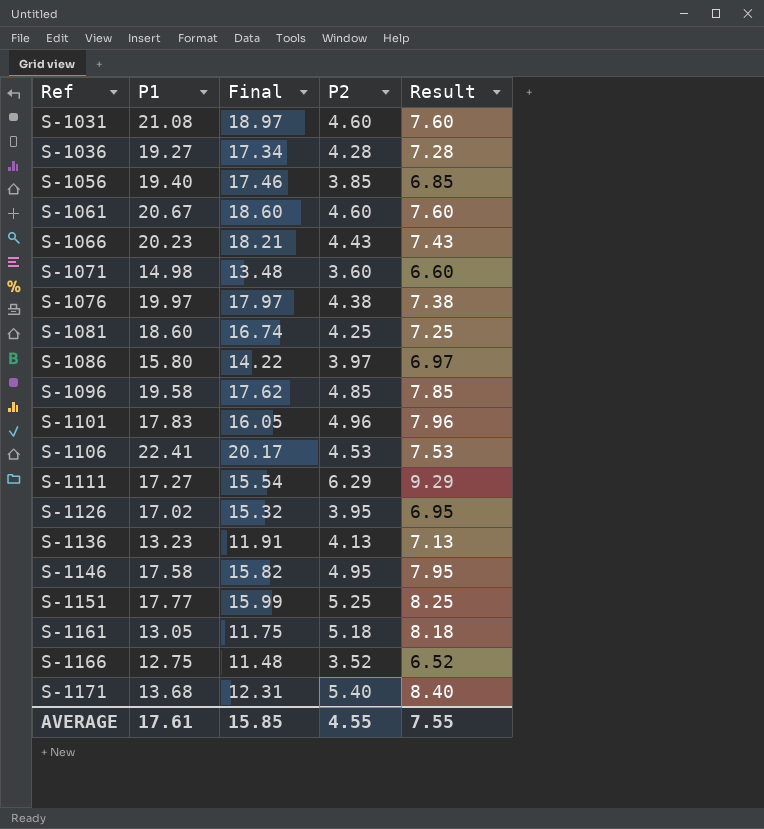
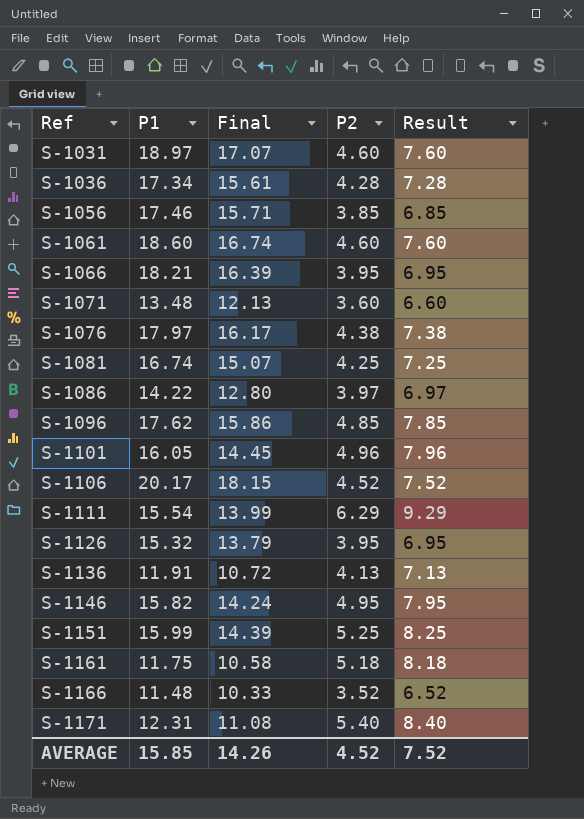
S-1031 | P1: 21.08 -> 18.97
S-1031 | Final: 18.97 -> 17.07
S-1036 | P1: 19.27 -> 17.34
S-1036 | Final: 17.34 -> 15.61
S-1056 | P1: 19.40 -> 17.46
S-1056 | Final: 17.46 -> 15.71
S-1061 | P1: 20.67 -> 18.60
S-1061 | Final: 18.60 -> 16.74
S-1066 | P1: 20.23 -> 18.21
S-1066 | Final: 18.21 -> 16.39
S-1066 | P2: 4.43 -> 3.95
S-1066 | Result: 7.43 -> 6.95
S-1071 | P1: 14.98 -> 13.48
S-1071 | Final: 13.48 -> 12.13
S-1076 | P1: 19.97 -> 17.97
S-1076 | Final: 17.97 -> 16.17
S-1081 | P1: 18.60 -> 16.74
S-1081 | Final: 16.74 -> 15.07
S-1086 | P1: 15.80 -> 14.22
S-1086 | Final: 14.22 -> 12.80
S-1096 | P1: 19.58 -> 17.62
S-1096 | Final: 17.62 -> 15.86
S-1101 | P1: 17.83 -> 16.05
S-1101 | Final: 16.05 -> 14.45
S-1106 | P1: 22.41 -> 20.17
S-1106 | Final: 20.17 -> 18.15
S-1106 | P2: 4.53 -> 4.52
S-1106 | Result: 7.53 -> 7.52
S-1111 | P1: 17.27 -> 15.54
S-1111 | Final: 15.54 -> 13.99
S-1126 | P1: 17.02 -> 15.32
S-1126 | Final: 15.32 -> 13.79
S-1136 | P1: 13.23 -> 11.91
S-1136 | Final: 11.91 -> 10.72
S-1146 | P1: 17.58 -> 15.82
S-1146 | Final: 15.82 -> 14.24
S-1151 | P1: 17.77 -> 15.99
S-1151 | Final: 15.99 -> 14.39
S-1161 | P1: 13.05 -> 11.75
S-1161 | Final: 11.75 -> 10.58
S-1166 | P1: 12.75 -> 11.48
S-1166 | Final: 11.48 -> 10.33
S-1171 | P1: 13.68 -> 12.31
S-1171 | Final: 12.31 -> 11.08
AVERAGE | P1: 17.61 -> 15.85
AVERAGE | Final: 15.85 -> 14.26
AVERAGE | P2: 4.55 -> 4.52
AVERAGE | Result: 7.55 -> 7.52

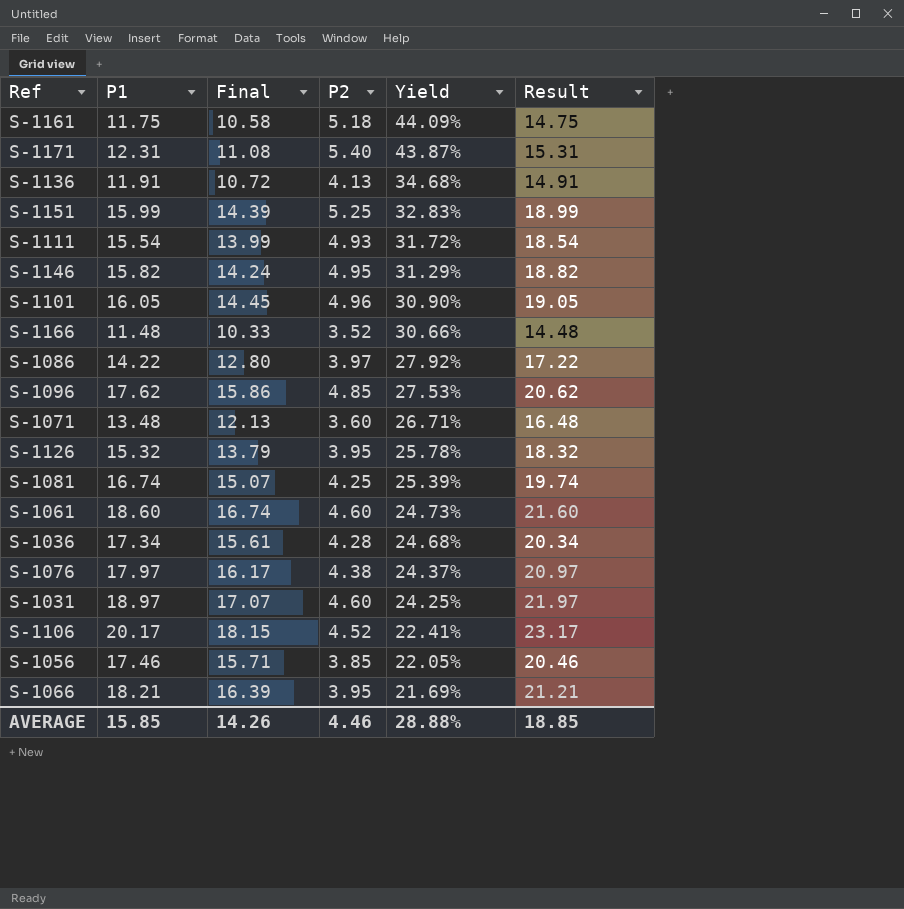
row order: Ref ascending -> Yield descending
column Yield | formula: none -> [P2] / [P1]
column Result | formula: [P2] + 3 -> [P1] + 3
S-1111 | P2: 6.29 -> 4.93
AVERAGE | P2: 4.52 -> 4.46
AVERAGE | Result: 7.52 -> 18.85

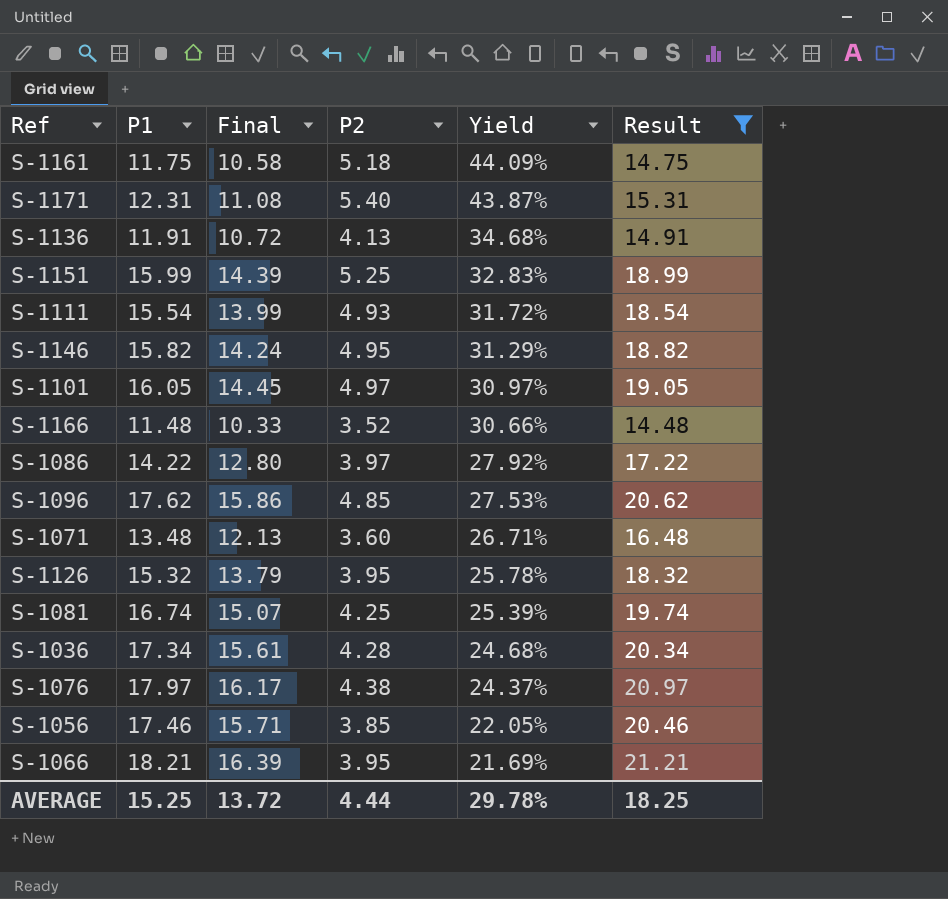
filter: none -> Result <= 21.21
S-1101 | P2: 4.96 -> 4.97
S-1101 | Yield: 30.90% -> 30.97%
AVERAGE | P1: 15.85 -> 15.25
AVERAGE | Final: 14.26 -> 13.72
AVERAGE | P2: 4.46 -> 4.44
AVERAGE | Yield: 28.88% -> 29.78%
AVERAGE | Result: 18.85 -> 18.25

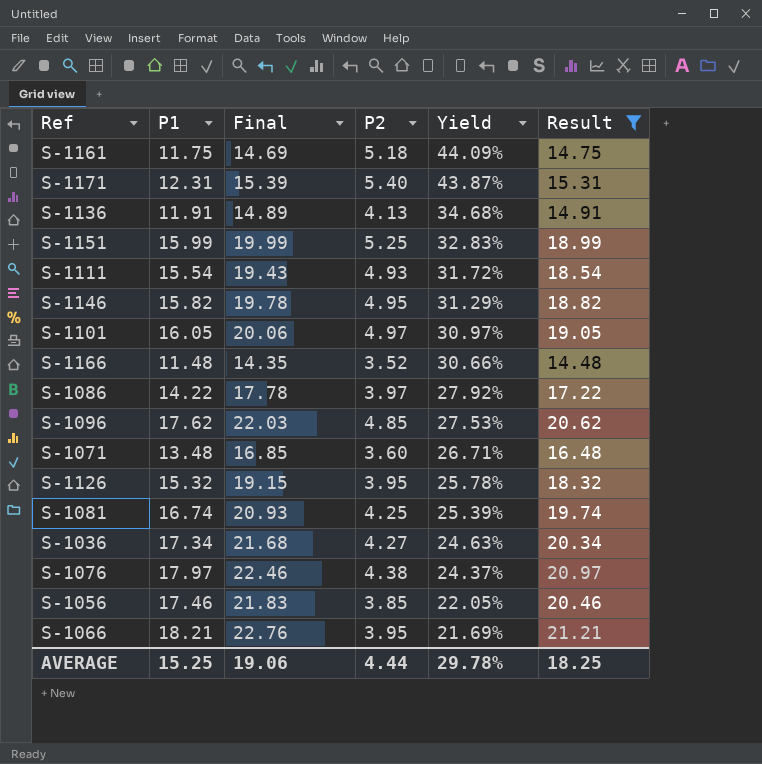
column Final | formula: [P1] * 0.9 -> [P1] * 1.25
S-1036 | P2: 4.28 -> 4.27
S-1036 | Yield: 24.68% -> 24.63%
AVERAGE | Final: 13.72 -> 19.06

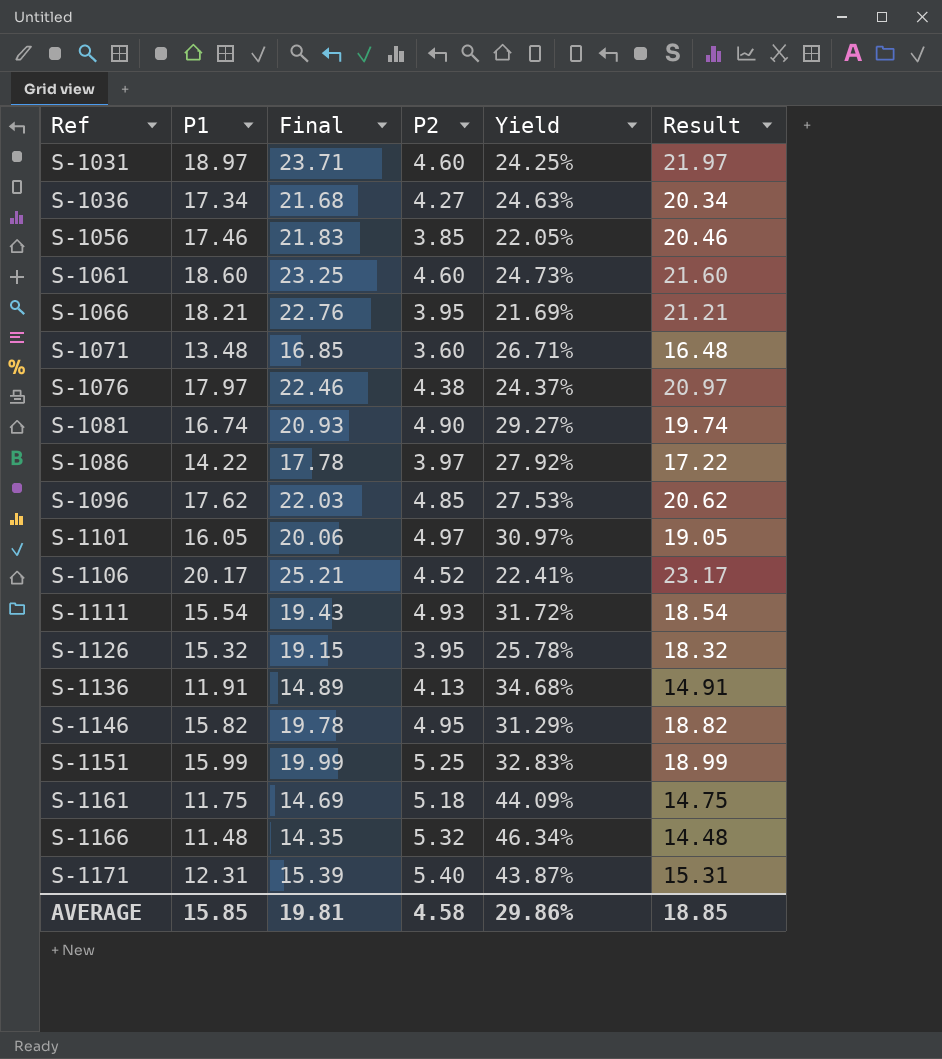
filter: Result <= 21.21 -> none
row order: Yield descending -> Ref ascending
S-1081 | P2: 4.25 -> 4.90
S-1081 | Yield: 25.39% -> 29.27%
S-1166 | P2: 3.52 -> 5.32
S-1166 | Yield: 30.66% -> 46.34%
AVERAGE | P1: 15.25 -> 15.85
AVERAGE | Final: 19.06 -> 19.81
AVERAGE | P2: 4.44 -> 4.58
AVERAGE | Yield: 29.78% -> 29.86%
AVERAGE | Result: 18.25 -> 18.85

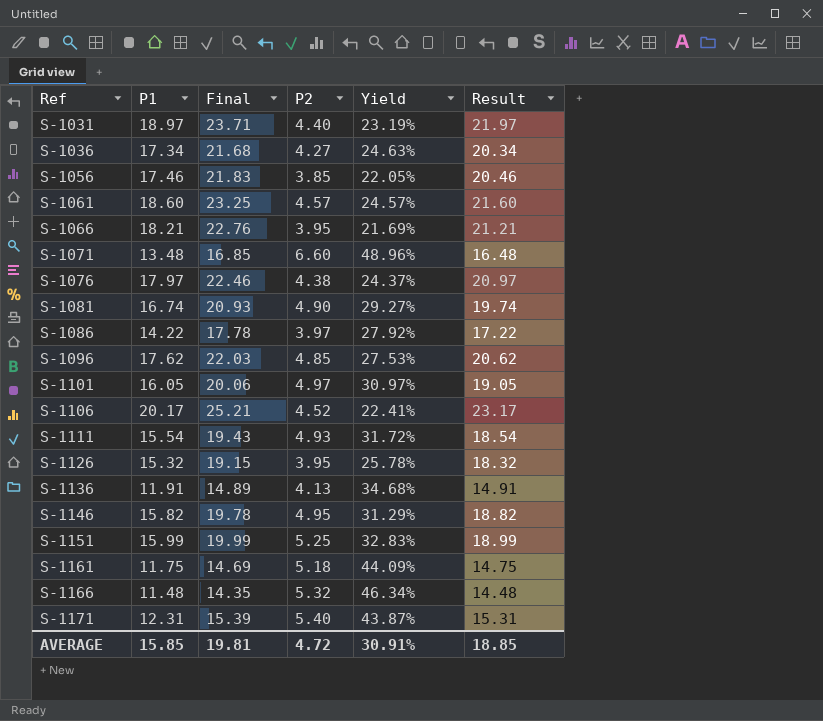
S-1031 | P2: 4.60 -> 4.40
S-1031 | Yield: 24.25% -> 23.19%
S-1061 | P2: 4.60 -> 4.57
S-1061 | Yield: 24.73% -> 24.57%
S-1071 | P2: 3.60 -> 6.60
S-1071 | Yield: 26.71% -> 48.96%
AVERAGE | P2: 4.58 -> 4.72
AVERAGE | Yield: 29.86% -> 30.91%

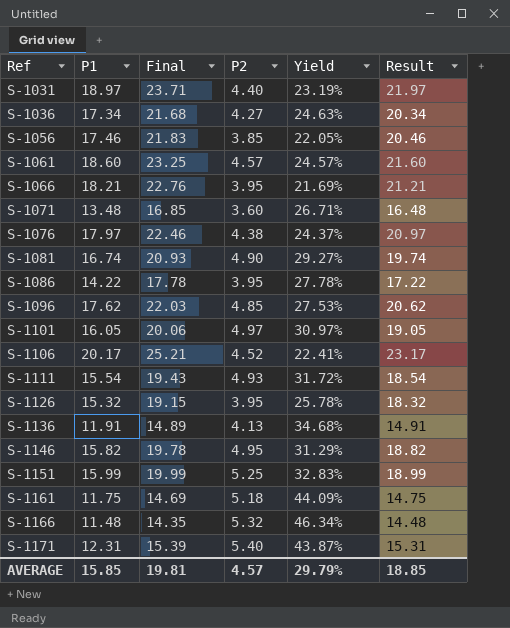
S-1071 | P2: 6.60 -> 3.60
S-1071 | Yield: 48.96% -> 26.71%
S-1086 | P2: 3.97 -> 3.95
S-1086 | Yield: 27.92% -> 27.78%
AVERAGE | P2: 4.72 -> 4.57
AVERAGE | Yield: 30.91% -> 29.79%

